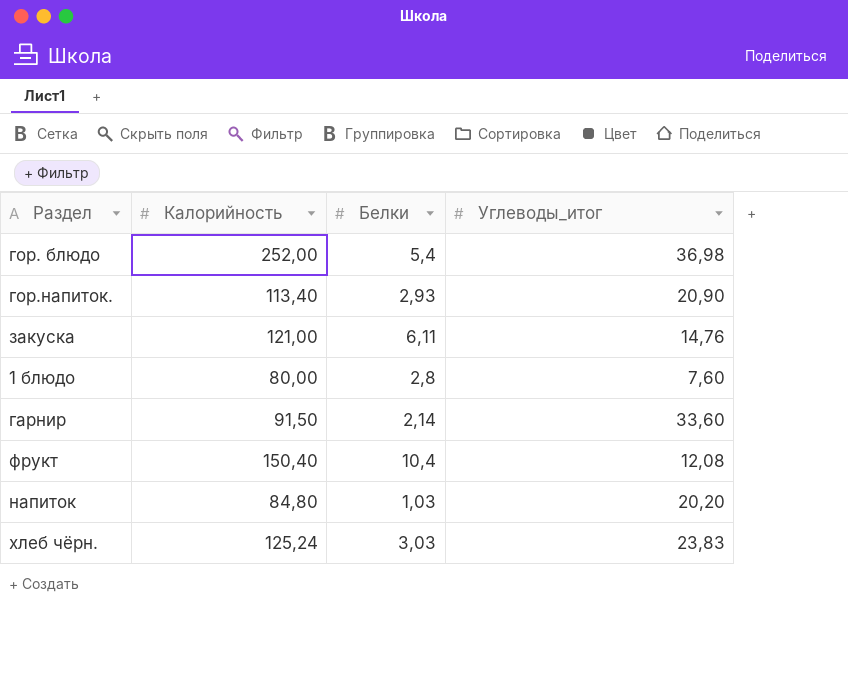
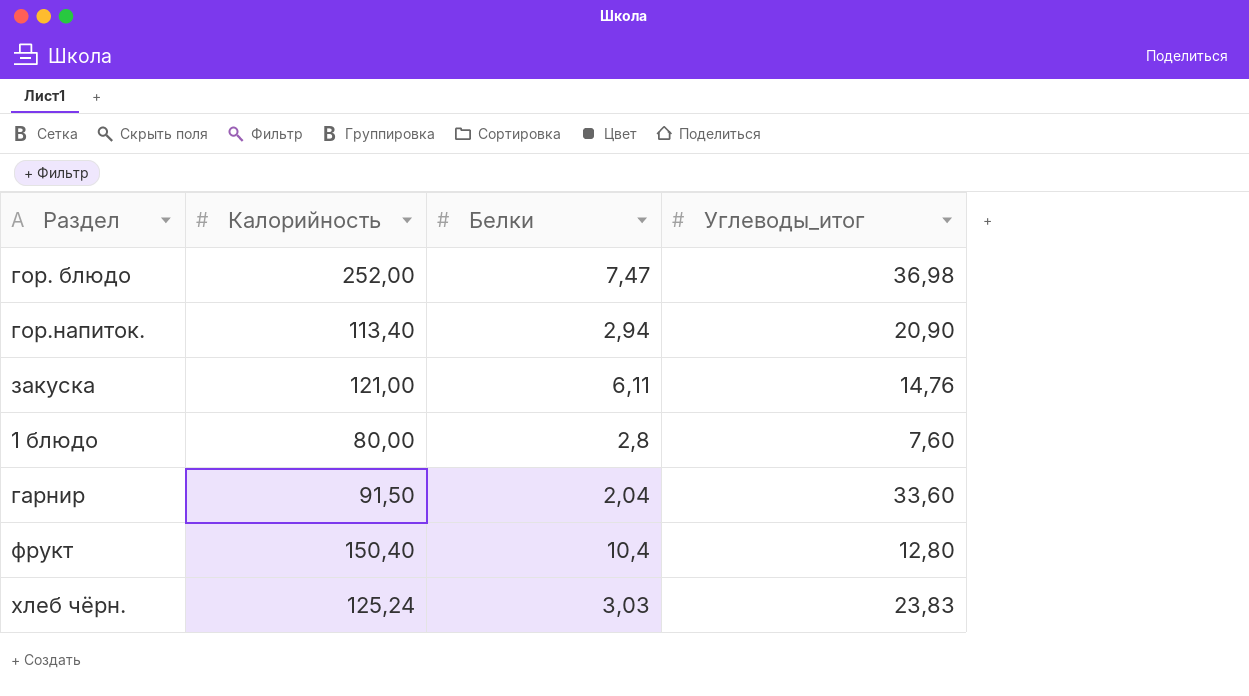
row напиток: 84,80 | 1,03 | 20,20 -> none
гор. блюдо | Белки: 5,4 -> 7,47
гор.напиток. | Белки: 2,93 -> 2,94
гарнир | Белки: 2,14 -> 2,04
фрукт | Углеводы_итог: 12,08 -> 12,80

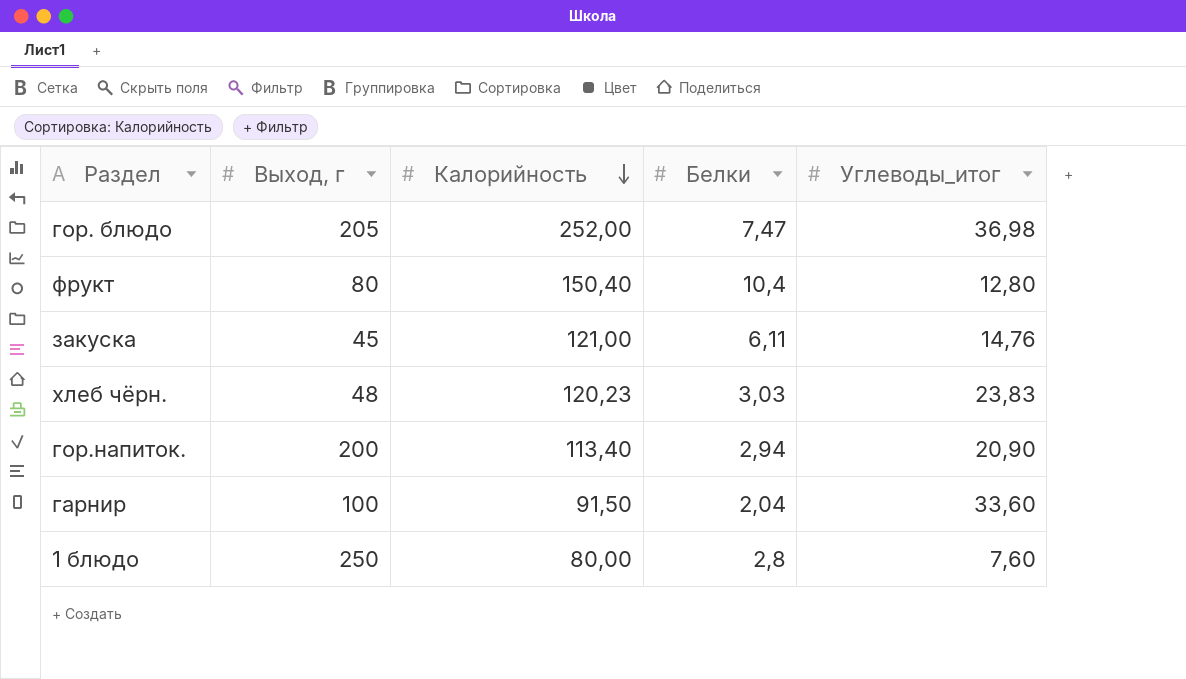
row order: none -> Калорийность descending
column Выход, г | position: none -> 2
хлеб чёрн. | Калорийность: 125,24 -> 120,23

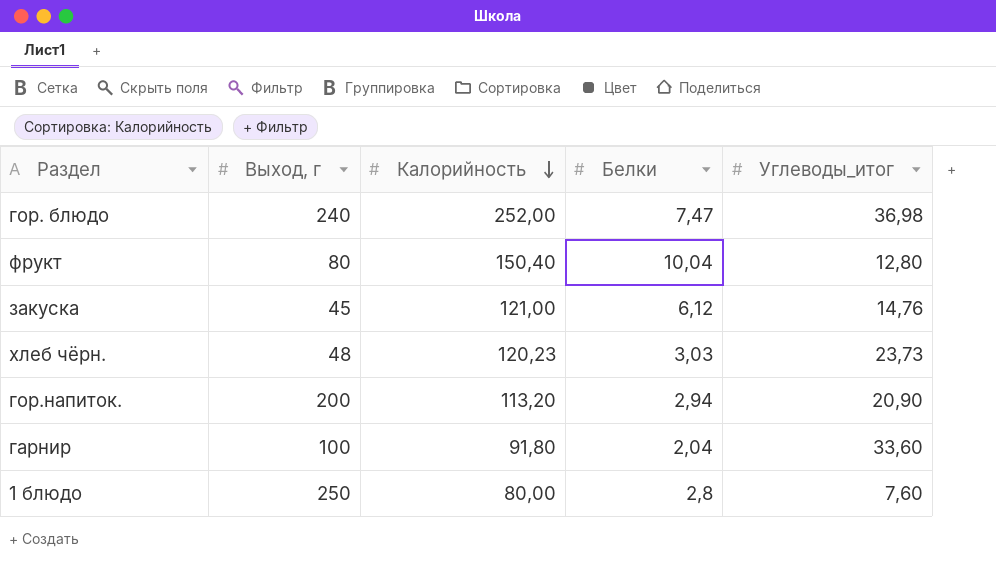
гор. блюдо | Выход, г: 205 -> 240
фрукт | Белки: 10,4 -> 10,04
закуска | Белки: 6,11 -> 6,12
хлеб чёрн. | Углеводы_итог: 23,83 -> 23,73
гор.напиток. | Калорийность: 113,40 -> 113,20
гарнир | Калорийность: 91,50 -> 91,80

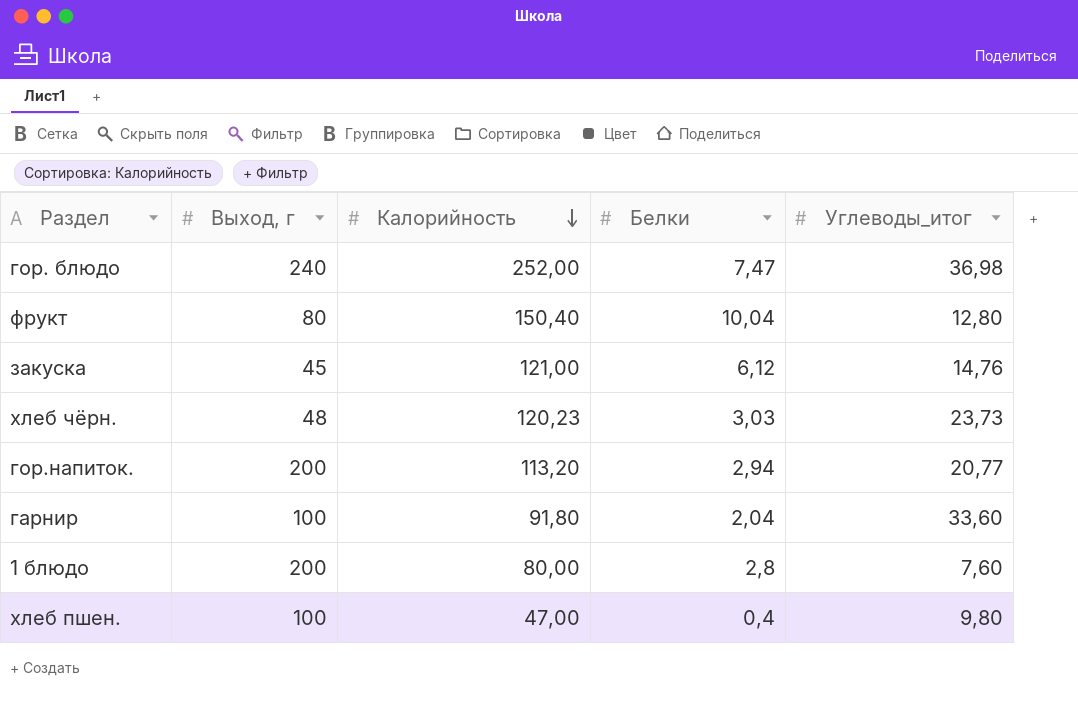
гор.напиток. | Углеводы_итог: 20,90 -> 20,77
1 блюдо | Выход, г: 250 -> 200
row хлеб пшен.: none -> 100 | 47,00 | 0,4 | 9,80

